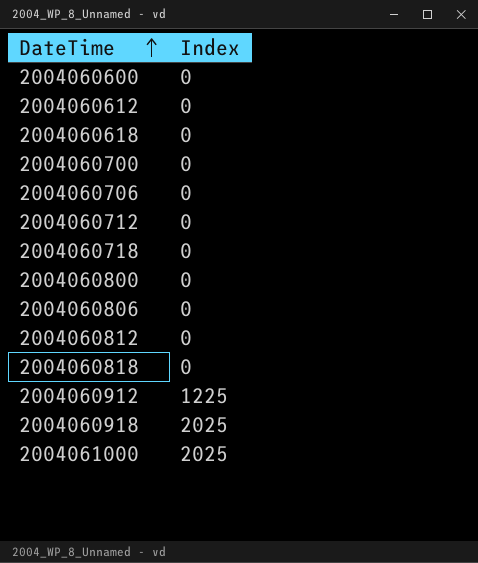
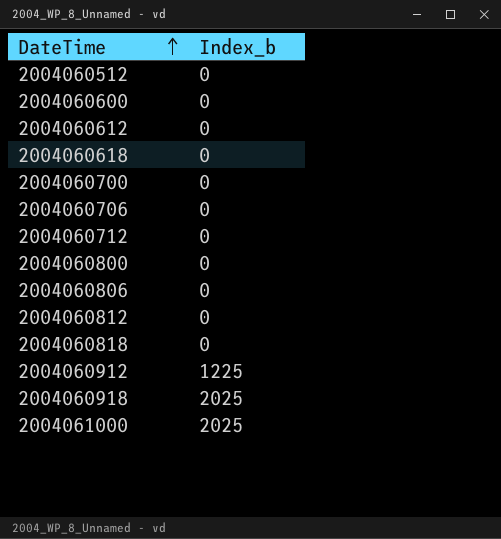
column name: Index -> Index_b
row 2004060718: 0 -> none
row 2004060512: none -> 0

